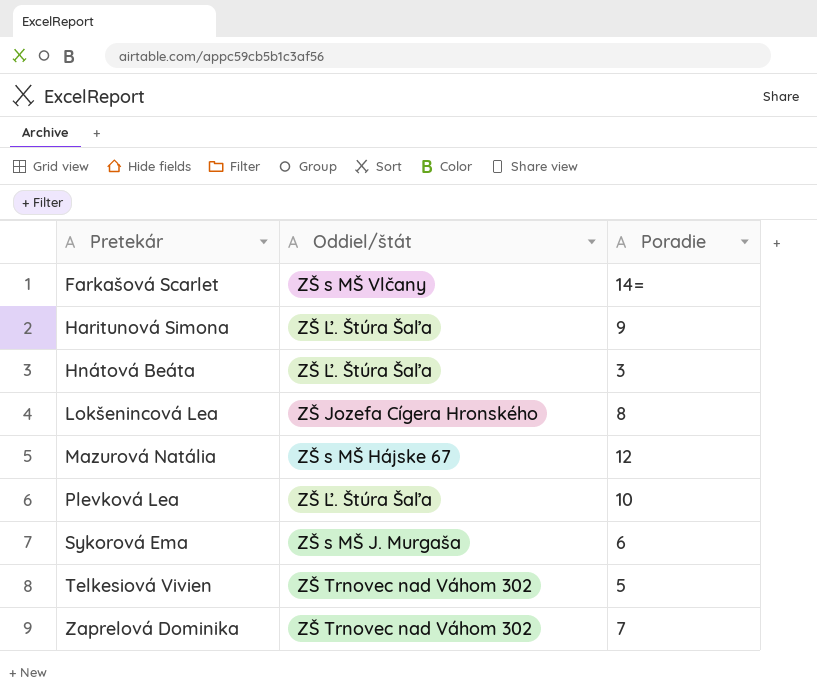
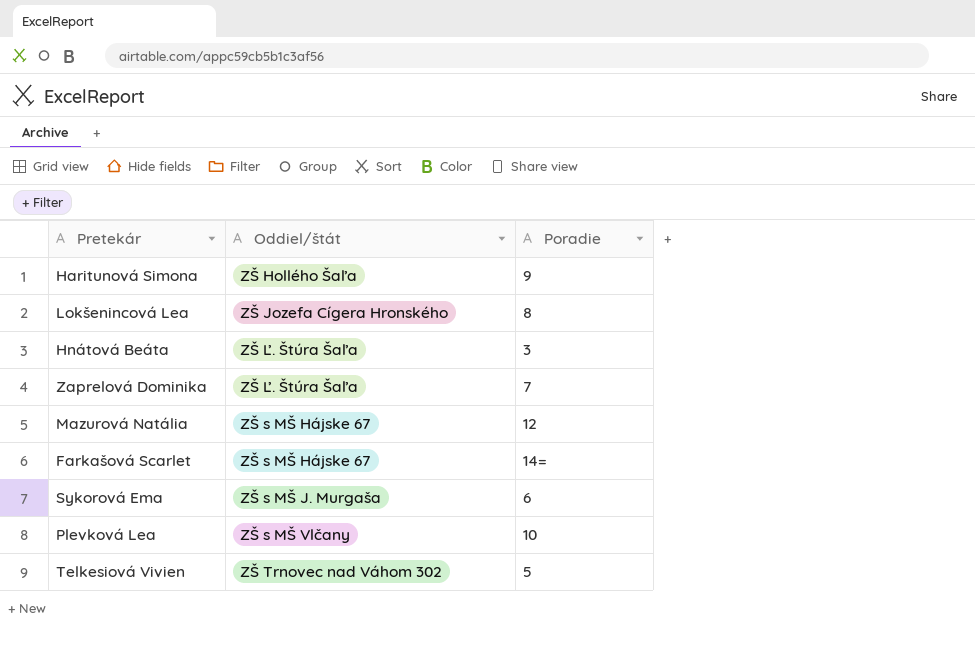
row order: Pretekár ascending -> Oddiel/štát ascending
Haritunová Simona | Oddiel/štát: ZŠ Ľ. Štúra Šaľa -> ZŠ Hollého Šaľa
Zaprelová Dominika | Oddiel/štát: ZŠ Trnovec nad Váhom 302 -> ZŠ Ľ. Štúra Šaľa
Farkašová Scarlet | Oddiel/štát: ZŠ s MŠ Vlčany -> ZŠ s MŠ Hájske 67
Plevková Lea | Oddiel/štát: ZŠ Ľ. Štúra Šaľa -> ZŠ s MŠ Vlčany

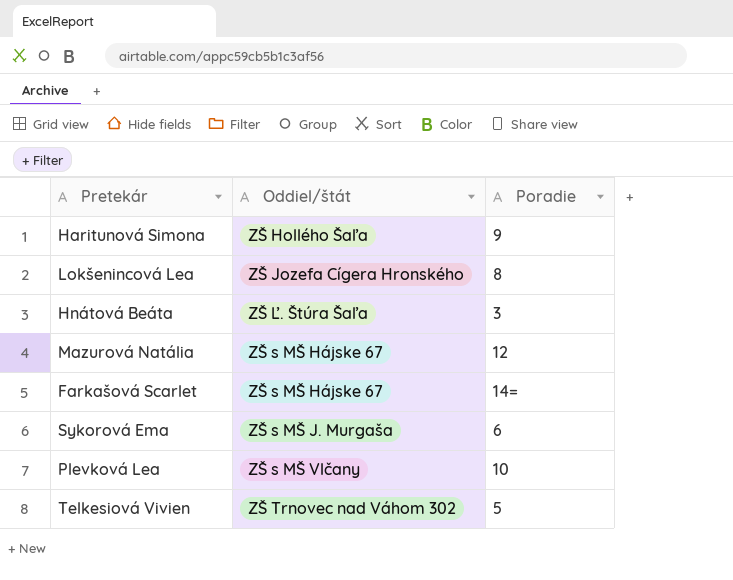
row Zaprelová Dominika: ZŠ Ľ. Štúra Šaľa | 7 -> none

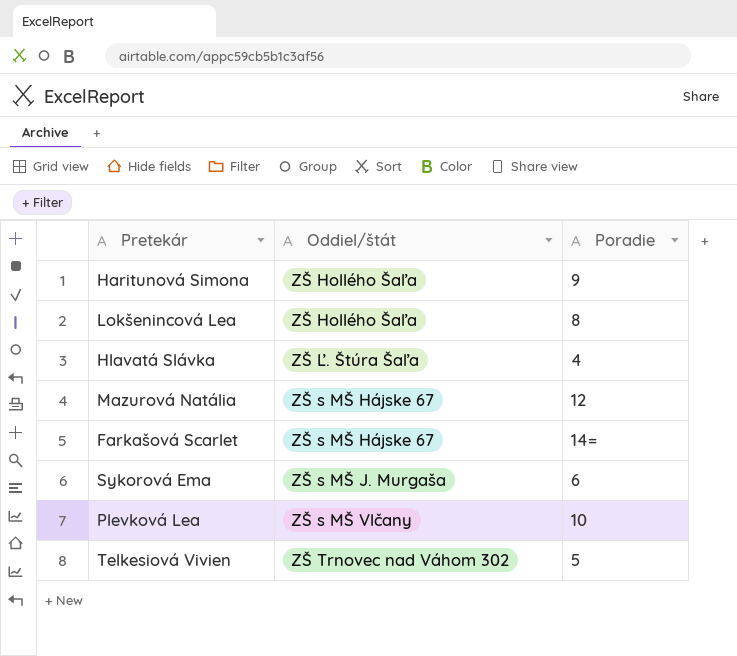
row Hnátová Beáta: ZŠ Ľ. Štúra Šaľa | 3 -> none
Lokšenincová Lea | Oddiel/štát: ZŠ Jozefa Cígera Hronského -> ZŠ Hollého Šaľa
row Hlavatá Slávka: none -> ZŠ Ľ. Štúra Šaľa | 4

